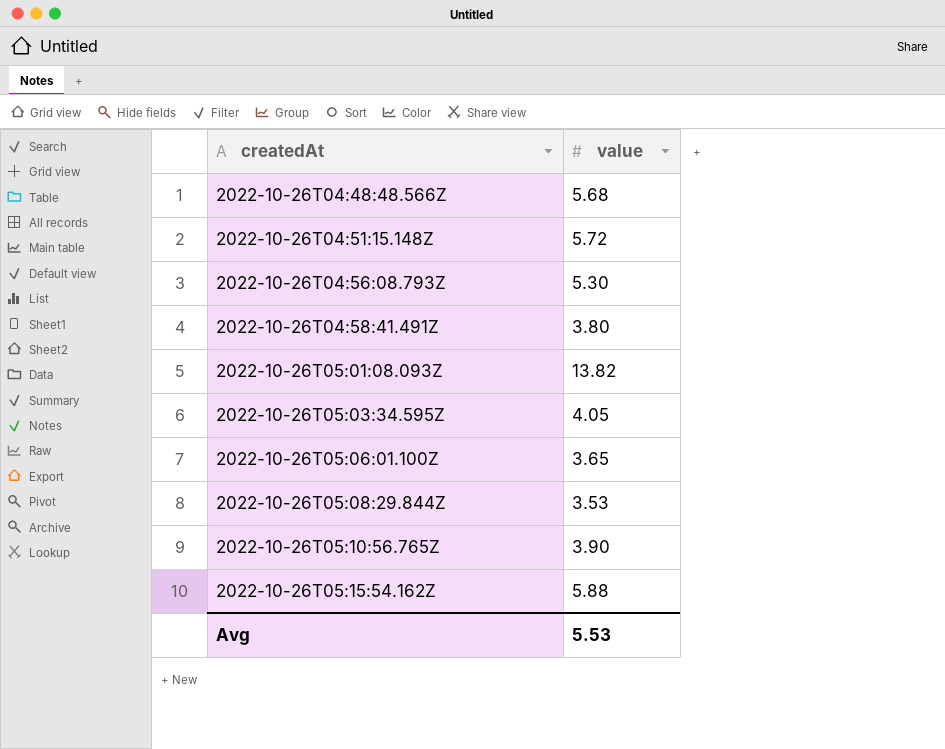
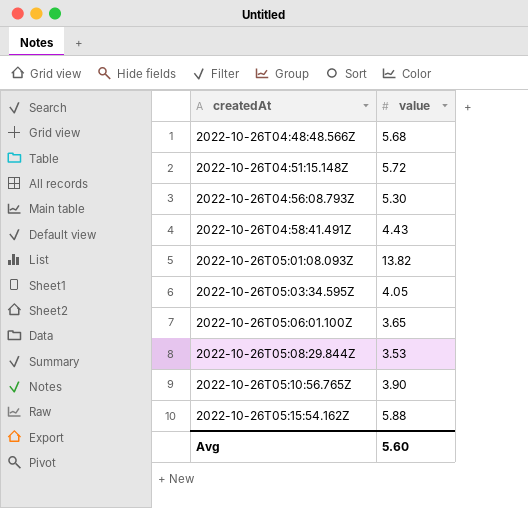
2022-10-26T04:58:41.491Z | value: 3.80 -> 4.43
Avg | value: 5.53 -> 5.60

